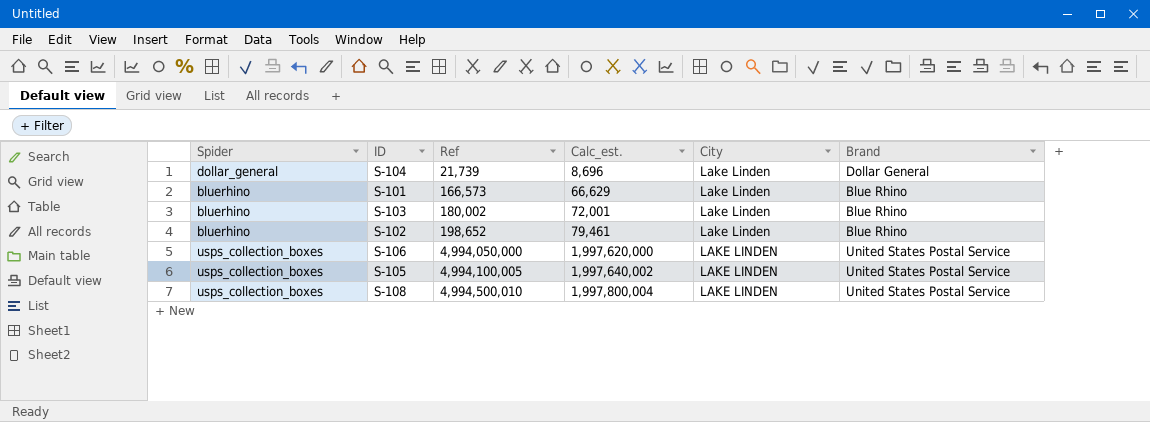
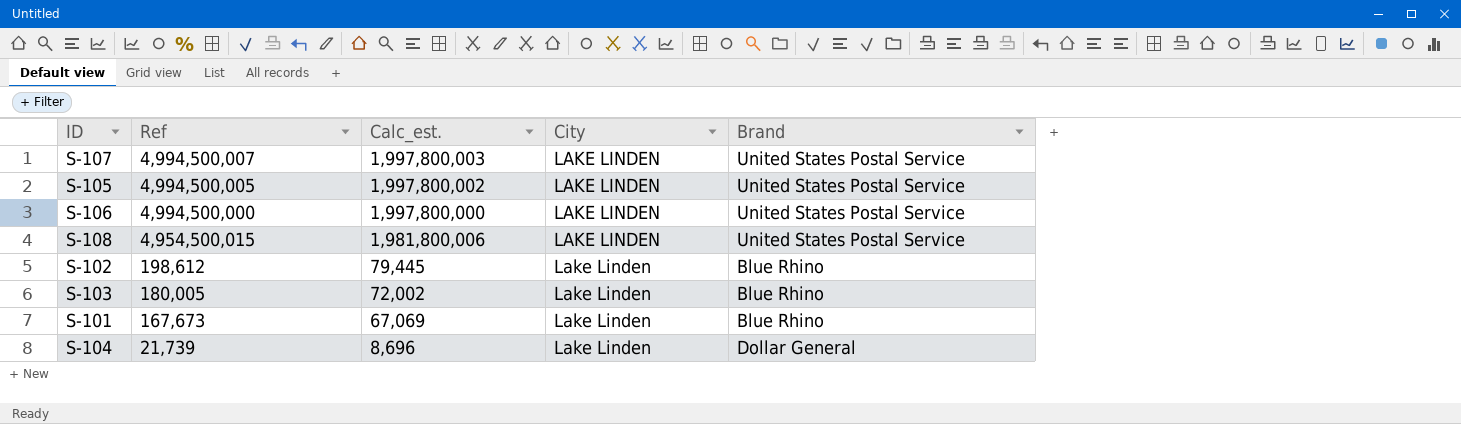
row order: Ref ascending -> Ref descending
column Spider | position: 1 -> none
row S-107: none -> 4,994,500,007 | 1,997,800,003 | LAKE LINDEN | United States Postal Service
S-105 | Ref: 4,994,100,005 -> 4,994,500,005
S-105 | Calc_est.: 1,997,640,002 -> 1,997,800,002
S-106 | Ref: 4,994,050,000 -> 4,994,500,000
S-106 | Calc_est.: 1,997,620,000 -> 1,997,800,000
S-108 | Ref: 4,994,500,010 -> 4,954,500,015
S-108 | Calc_est.: 1,997,800,004 -> 1,981,800,006
S-102 | Ref: 198,652 -> 198,612
S-102 | Calc_est.: 79,461 -> 79,445
S-103 | Ref: 180,002 -> 180,005
S-103 | Calc_est.: 72,001 -> 72,002
S-101 | Ref: 166,573 -> 167,673
S-101 | Calc_est.: 66,629 -> 67,069

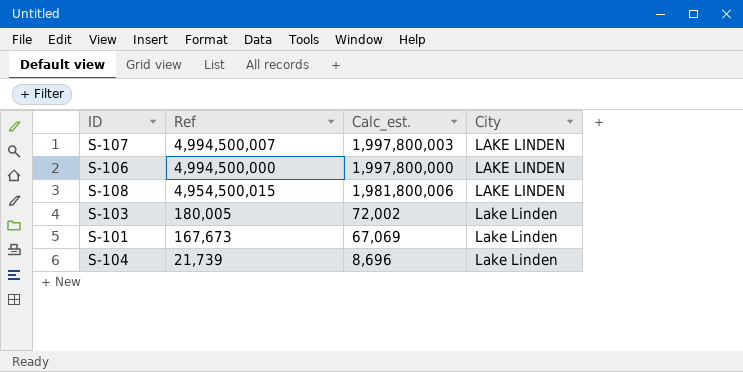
column Brand | position: 5 -> none
row S-105: 4,994,500,005 | 1,997,800,002 | LAKE LINDEN | United States Postal Service -> none
row S-102: 198,612 | 79,445 | Lake Linden | Blue Rhino -> none

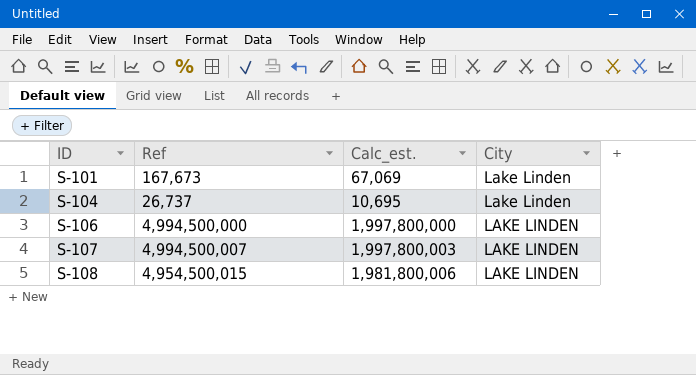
row order: Ref descending -> ID ascending
row S-103: 180,005 | 72,002 | Lake Linden -> none
S-104 | Ref: 21,739 -> 26,737
S-104 | Calc_est.: 8,696 -> 10,695

